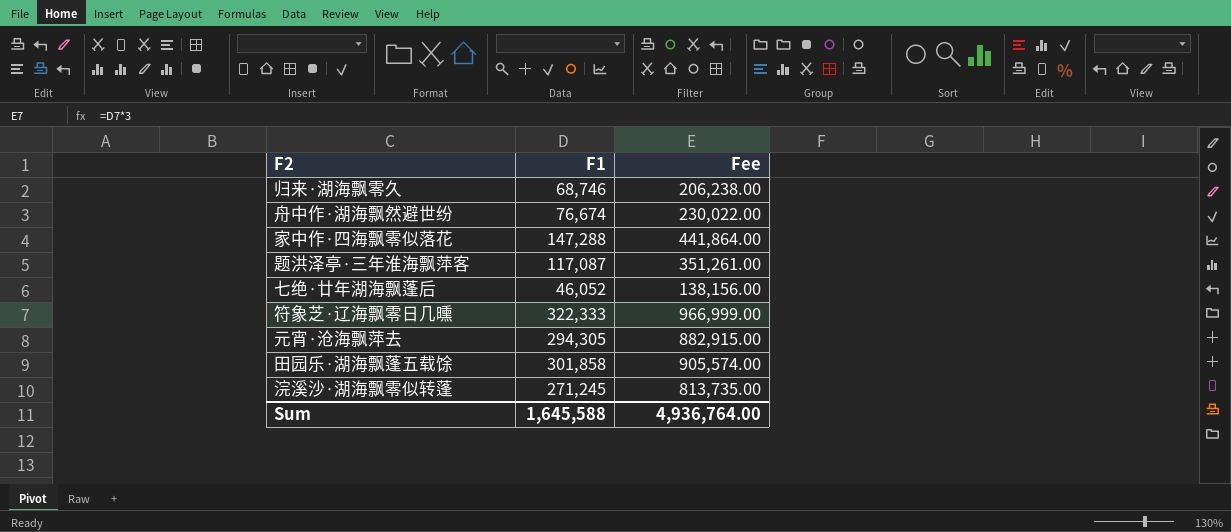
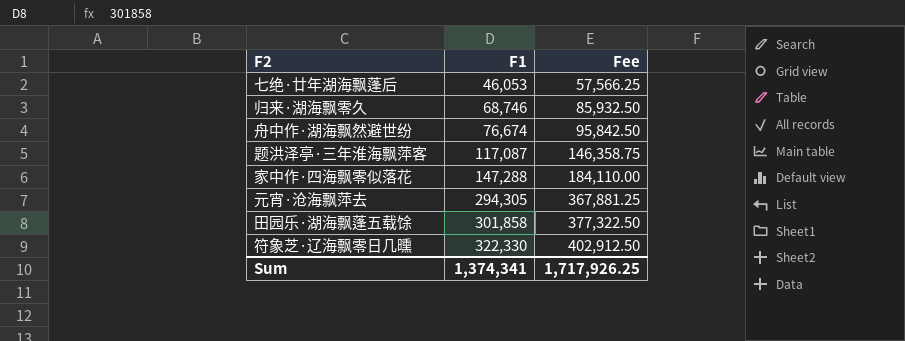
row order: none -> F1 ascending
column Fee | formula: [F1] * 3 -> [F1] * 1.25
row 浣溪沙·湖海飘零似转蓬: 271,245 | 813,735.00 -> none
七绝·廿年湖海飘蓬后 | F1: 46,052 -> 46,053
符象芝·辽海飘零日几曛 | F1: 322,333 -> 322,330
Sum | F1: 1,645,588 -> 1,374,341
Sum | Fee: 4,936,764.00 -> 1,717,926.25

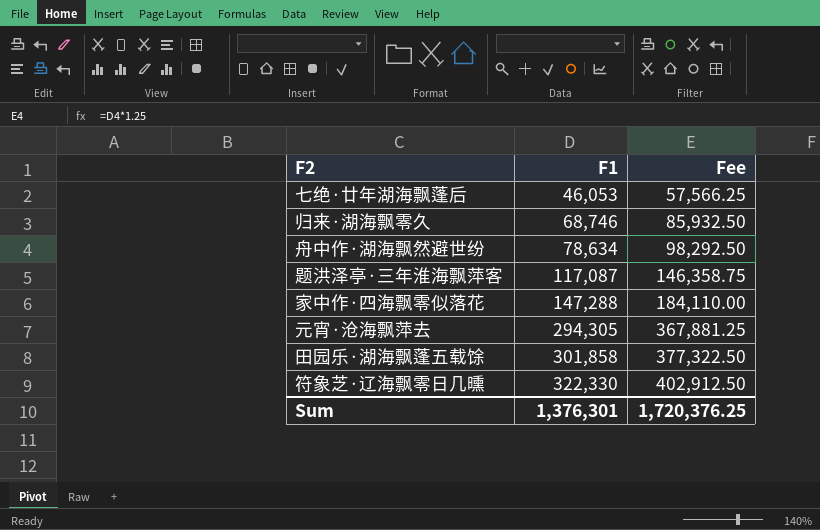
舟中作·湖海飘然避世纷 | F1: 76,674 -> 78,634
舟中作·湖海飘然避世纷 | Fee: 95,842.50 -> 98,292.50
Sum | F1: 1,374,341 -> 1,376,301
Sum | Fee: 1,717,926.25 -> 1,720,376.25

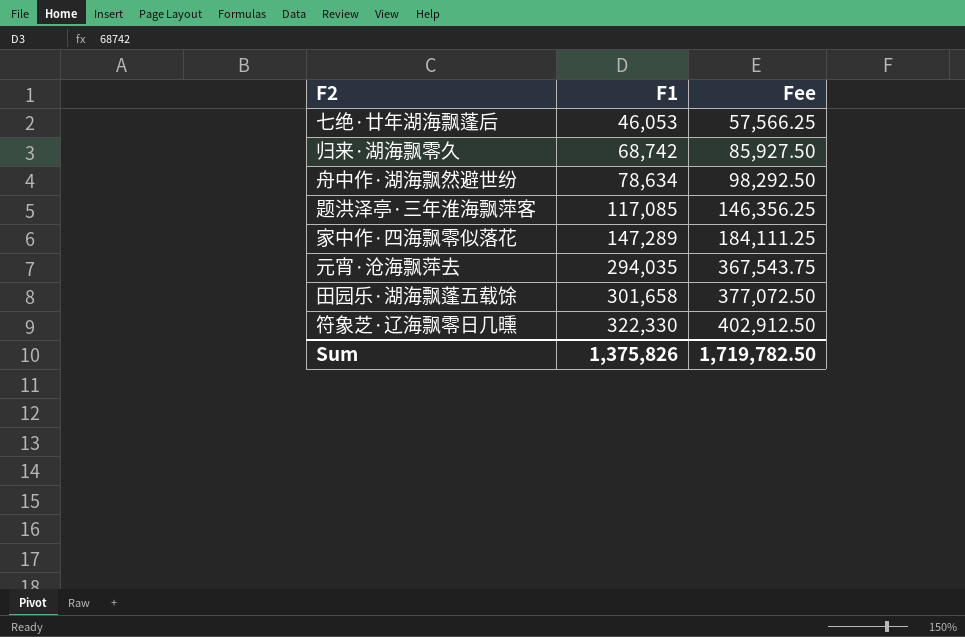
归来·湖海飘零久 | F1: 68,746 -> 68,742
归来·湖海飘零久 | Fee: 85,932.50 -> 85,927.50
题洪泽亭·三年淮海飘萍客 | F1: 117,087 -> 117,085
题洪泽亭·三年淮海飘萍客 | Fee: 146,358.75 -> 146,356.25
家中作·四海飘零似落花 | F1: 147,288 -> 147,289
家中作·四海飘零似落花 | Fee: 184,110.00 -> 184,111.25
元宵·沧海飘萍去 | F1: 294,305 -> 294,035
元宵·沧海飘萍去 | Fee: 367,881.25 -> 367,543.75
田园乐·湖海飘蓬五载馀 | F1: 301,858 -> 301,658
田园乐·湖海飘蓬五载馀 | Fee: 377,322.50 -> 377,072.50
Sum | F1: 1,376,301 -> 1,375,826
Sum | Fee: 1,720,376.25 -> 1,719,782.50

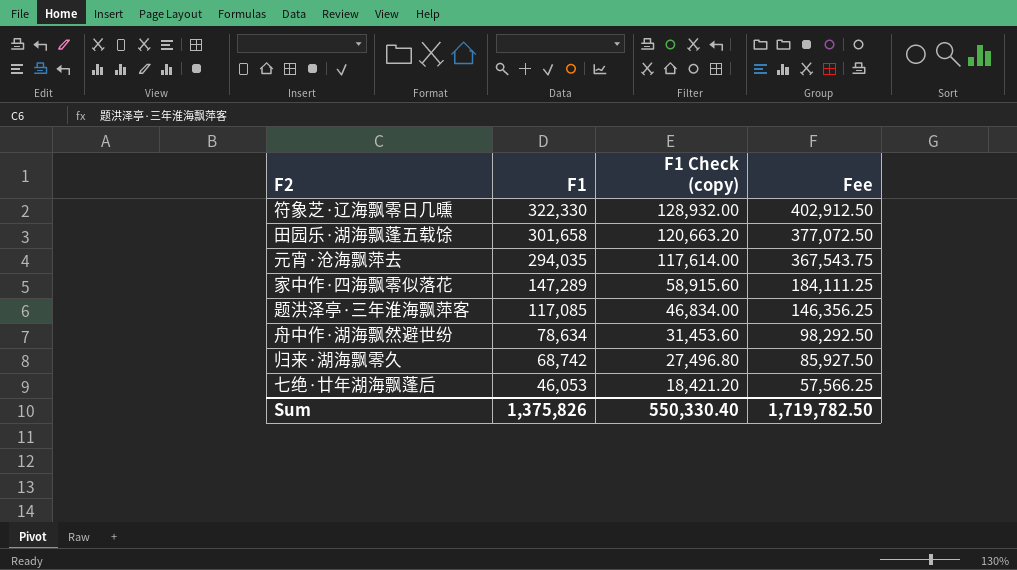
row order: F1 ascending -> F1 descending
column F1 Check (copy) | formula: none -> [F1] * 0.4

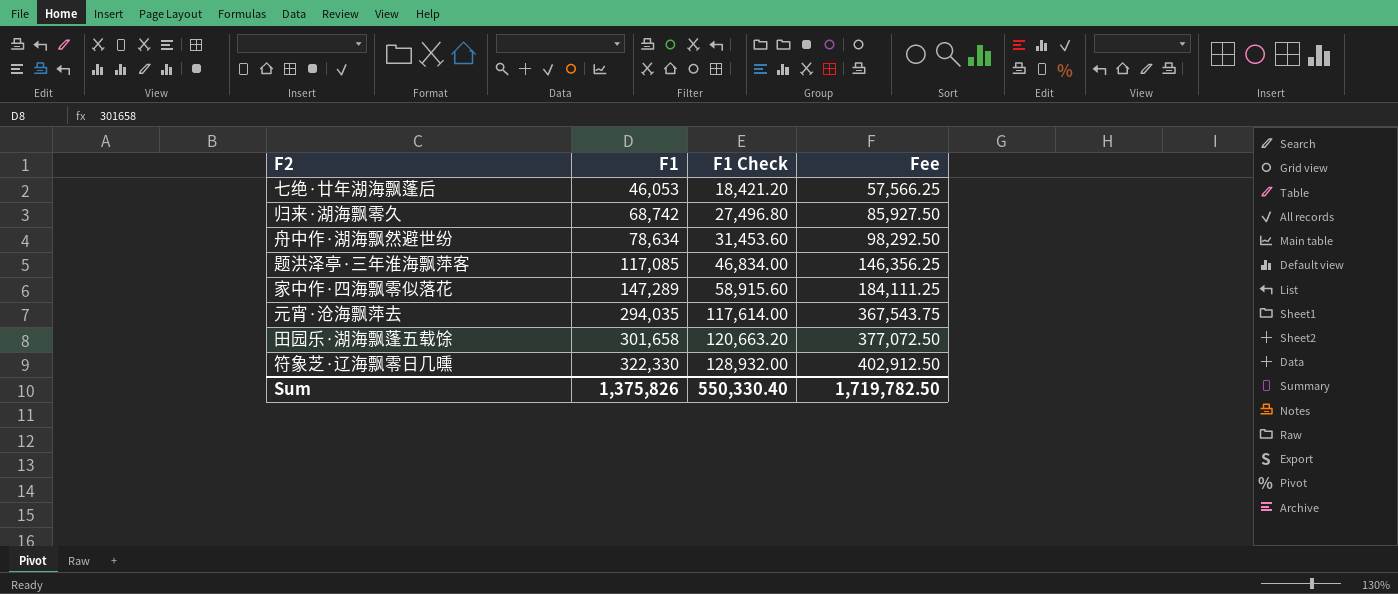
row order: F1 descending -> F1 ascending
column name: F1 Check (copy) -> F1 Check

